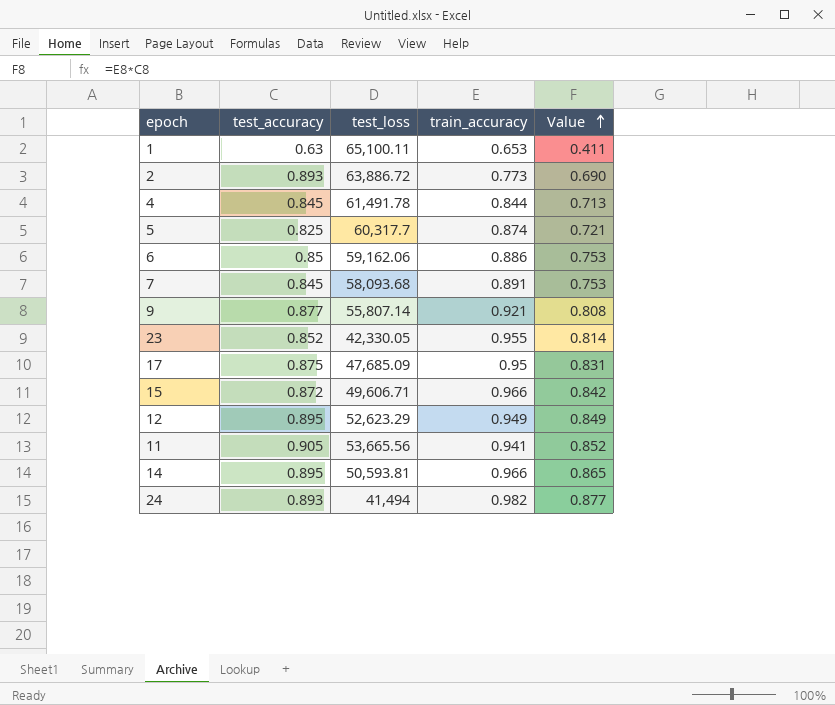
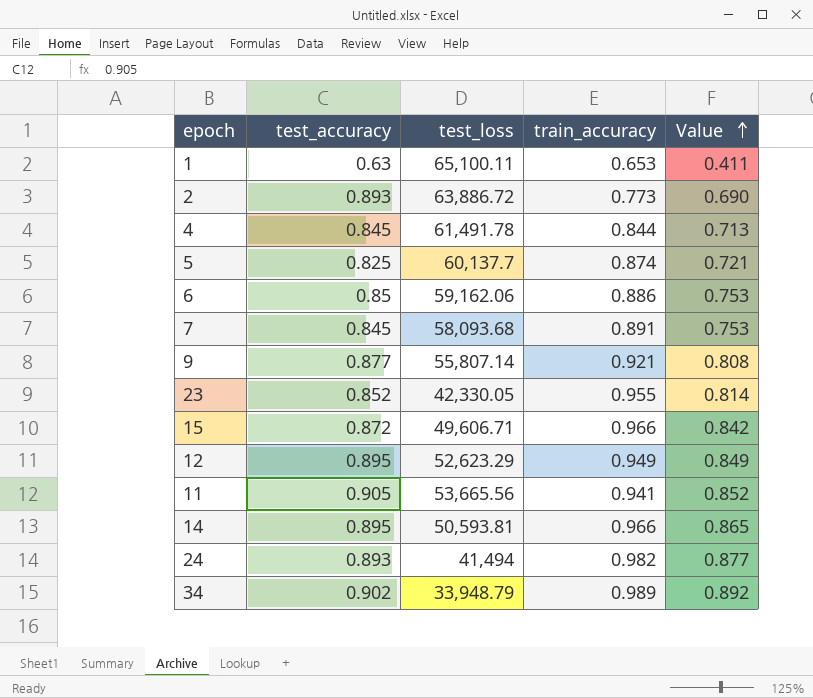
row 17: 0.875 | 47,685.09 | 0.95 | 0.831 -> none
5 | test_loss: 60,317.7 -> 60,137.7
row 34: none -> 0.902 | 33,948.79 | 0.989 | 0.892

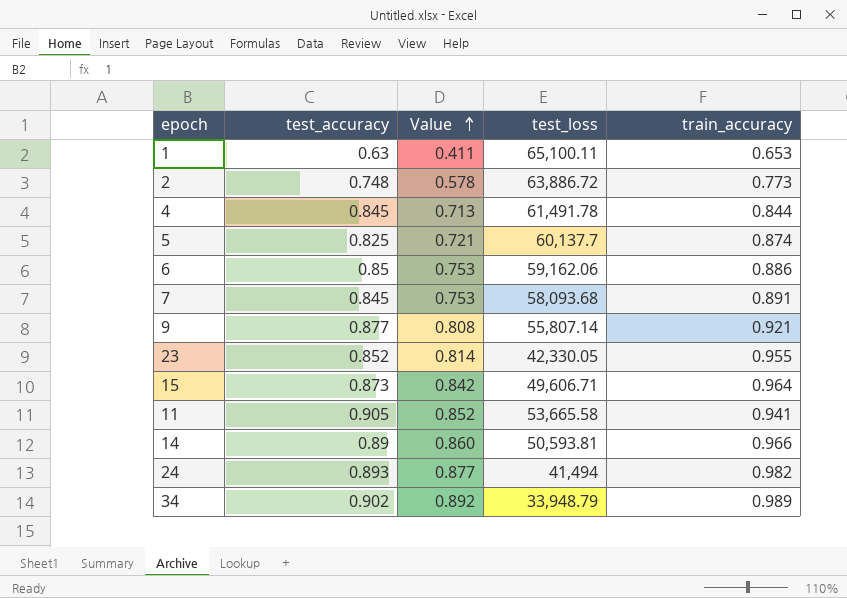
column Value | position: 5 -> 3
row 12: 0.895 | 52,623.29 | 0.949 | 0.849 -> none
2 | test_accuracy: 0.893 -> 0.748
2 | Value: 0.690 -> 0.578
15 | test_accuracy: 0.872 -> 0.873
15 | train_accuracy: 0.966 -> 0.964
11 | test_loss: 53,665.56 -> 53,665.58
14 | test_accuracy: 0.895 -> 0.89
14 | Value: 0.865 -> 0.860

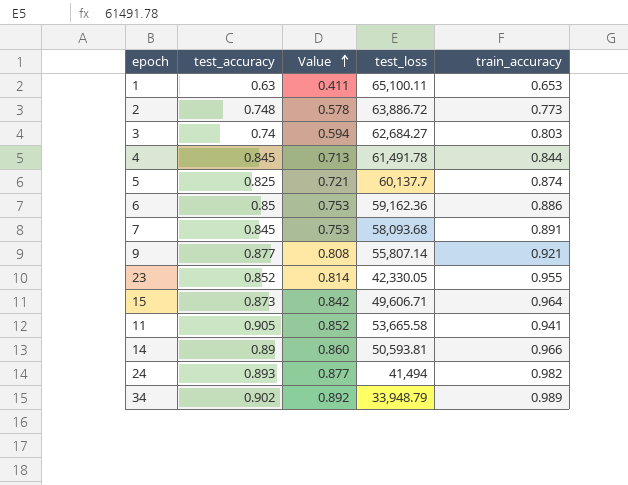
row 3: none -> 0.74 | 0.594 | 62,684.27 | 0.803
6 | test_loss: 59,162.06 -> 59,162.36

